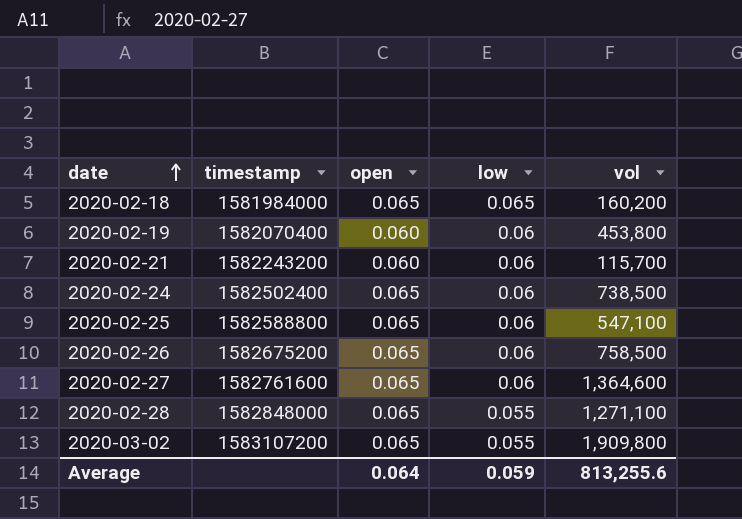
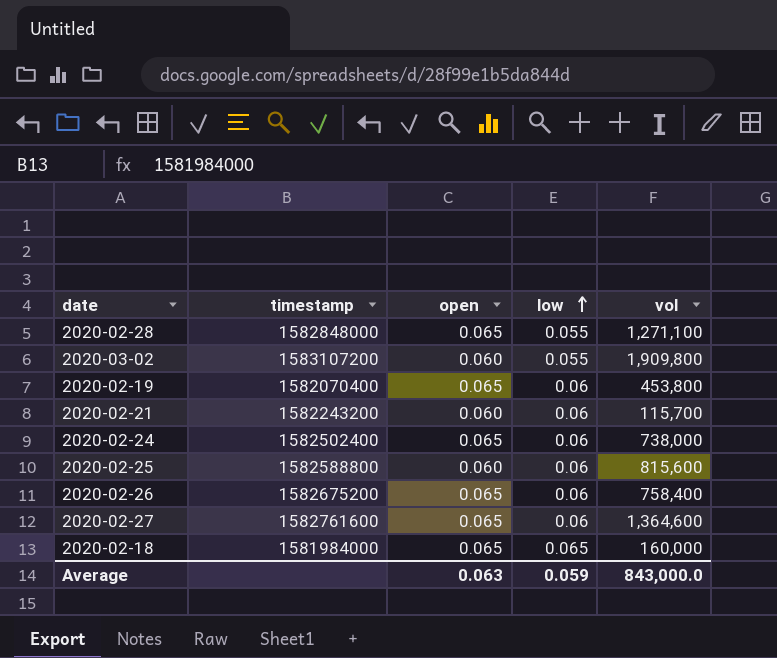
row order: date ascending -> low ascending
2020-03-02 | open: 0.065 -> 0.060
2020-02-19 | open: 0.060 -> 0.065
2020-02-24 | vol: 738,500 -> 738,000
2020-02-25 | open: 0.065 -> 0.060
2020-02-25 | vol: 547,100 -> 815,600
2020-02-26 | vol: 758,500 -> 758,400
2020-02-18 | vol: 160,200 -> 160,000
Average | open: 0.064 -> 0.063
Average | vol: 813,255.6 -> 843,000.0

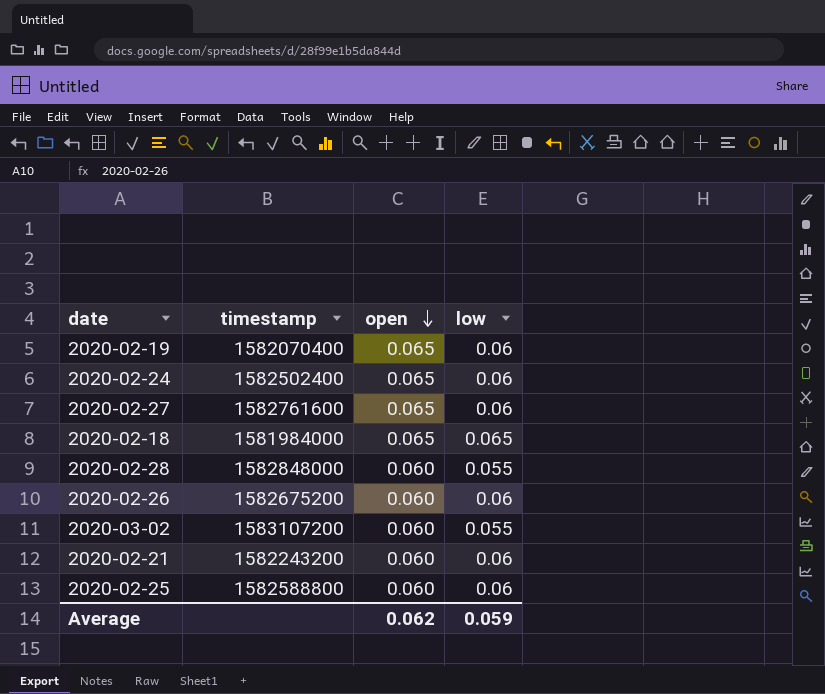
row order: low ascending -> open descending
column vol | position: 5 -> none
2020-02-28 | open: 0.065 -> 0.060
2020-02-26 | open: 0.065 -> 0.060
Average | open: 0.063 -> 0.062

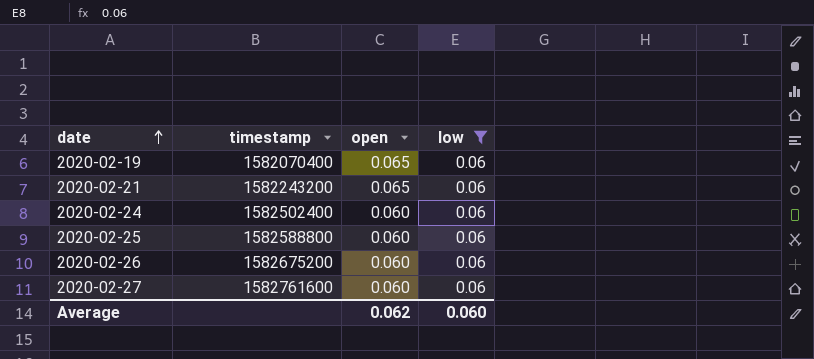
filter: none -> low = 0.06
row order: open descending -> date ascending
2020-02-21 | open: 0.060 -> 0.065
2020-02-24 | open: 0.065 -> 0.060
2020-02-27 | open: 0.065 -> 0.060
Average | low: 0.059 -> 0.060

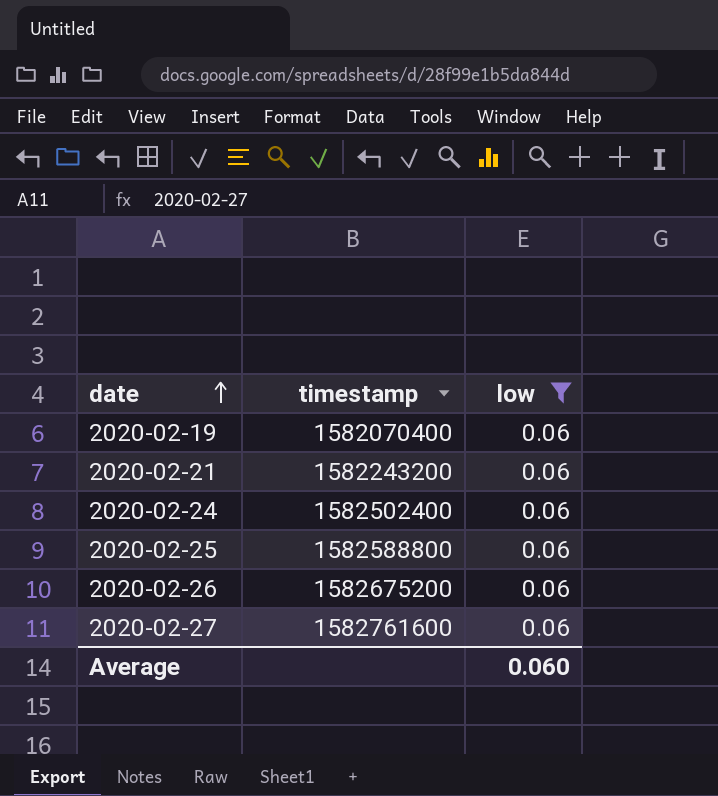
column open | position: 3 -> none

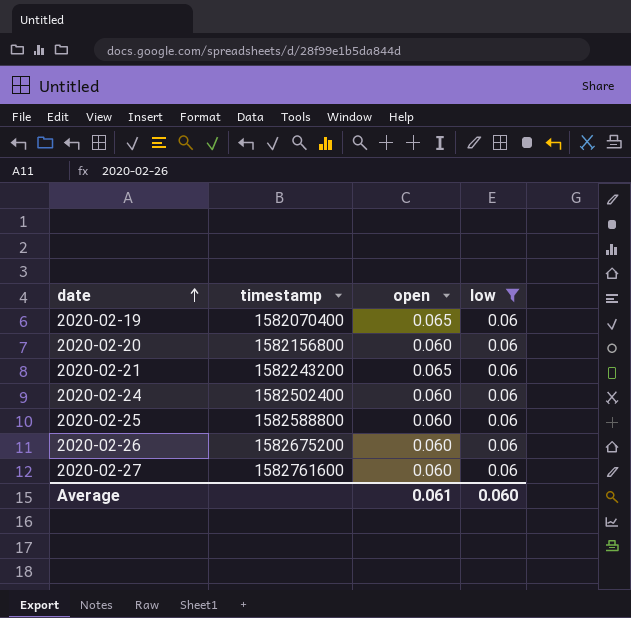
column open | position: none -> 3
row 2020-02-20: none -> 1582156800 | 0.060 | 0.06

